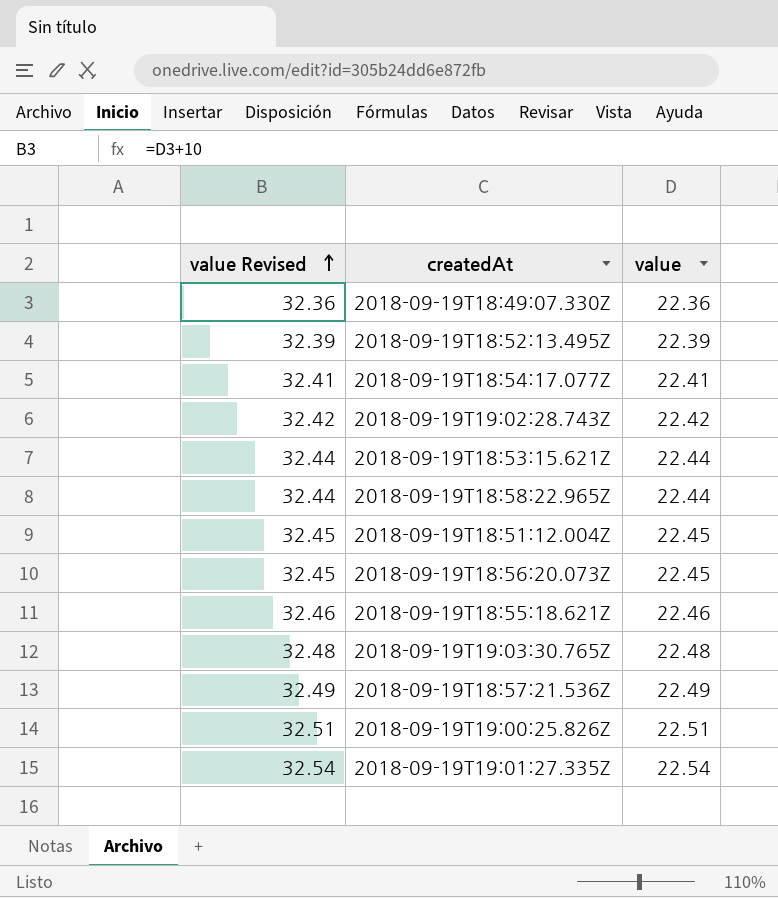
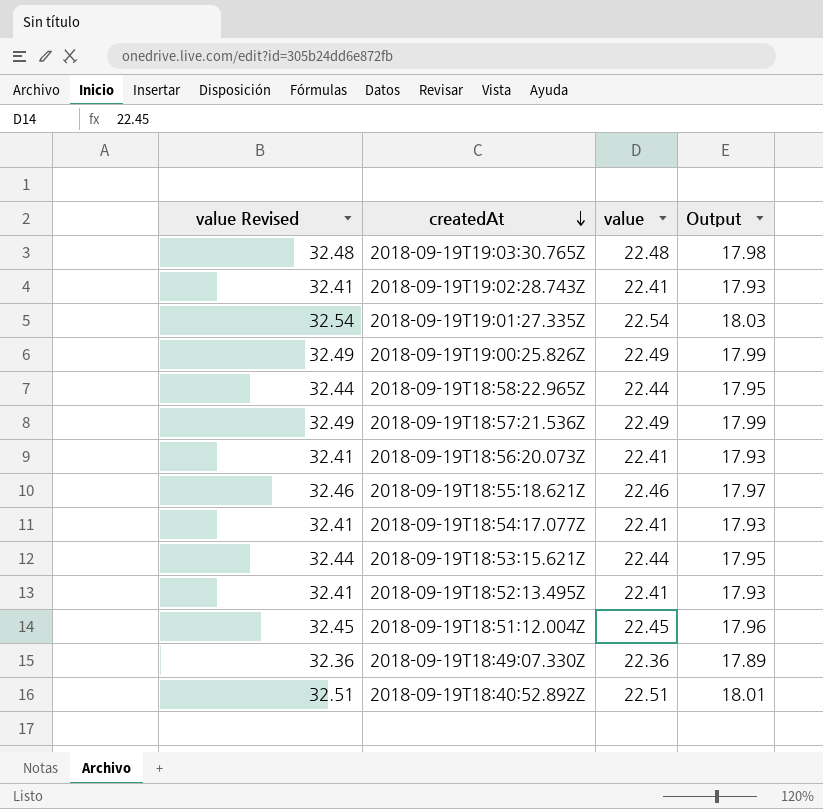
row order: value Revised ascending -> createdAt descending
column Output | formula: none -> [value] * 0.8
2018-09-19T19:02:28.743Z | value Revised: 32.42 -> 32.41
2018-09-19T19:02:28.743Z | value: 22.42 -> 22.41
2018-09-19T19:00:25.826Z | value Revised: 32.51 -> 32.49
2018-09-19T19:00:25.826Z | value: 22.51 -> 22.49
2018-09-19T18:56:20.073Z | value Revised: 32.45 -> 32.41
2018-09-19T18:56:20.073Z | value: 22.45 -> 22.41
2018-09-19T18:52:13.495Z | value Revised: 32.39 -> 32.41
2018-09-19T18:52:13.495Z | value: 22.39 -> 22.41
row 2018-09-19T18:40:52.892Z: none -> 32.51 | 22.51 | 18.01

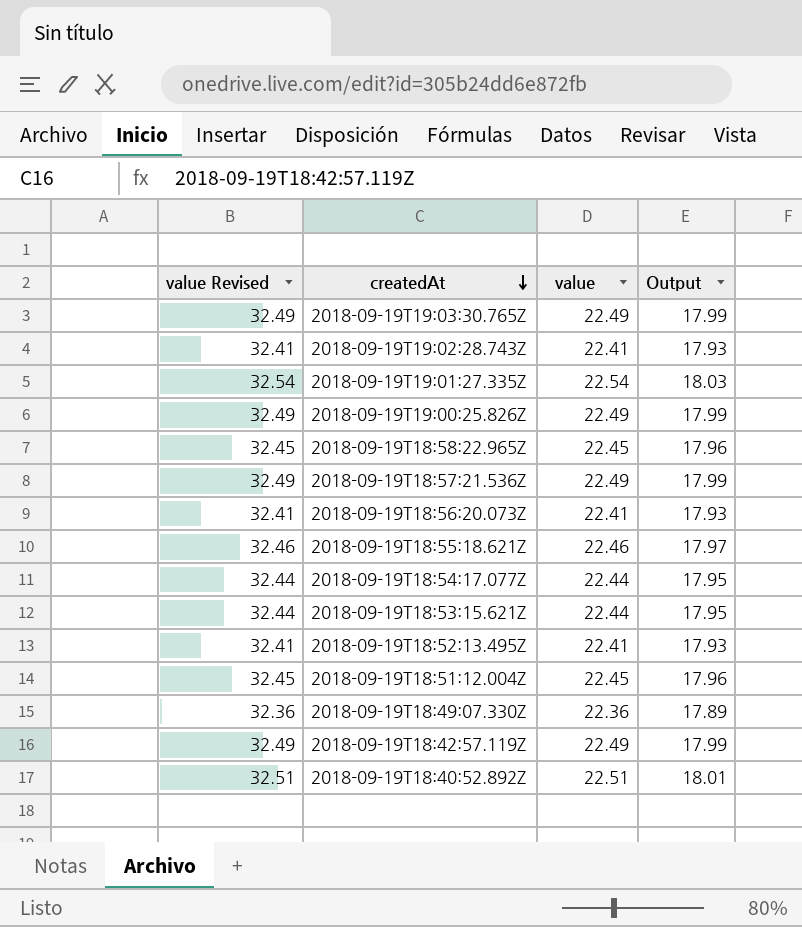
2018-09-19T19:03:30.765Z | value Revised: 32.48 -> 32.49
2018-09-19T19:03:30.765Z | value: 22.48 -> 22.49
2018-09-19T19:03:30.765Z | Output: 17.98 -> 17.99
2018-09-19T18:58:22.965Z | value Revised: 32.44 -> 32.45
2018-09-19T18:58:22.965Z | value: 22.44 -> 22.45
2018-09-19T18:58:22.965Z | Output: 17.95 -> 17.96
2018-09-19T18:54:17.077Z | value Revised: 32.41 -> 32.44
2018-09-19T18:54:17.077Z | value: 22.41 -> 22.44
2018-09-19T18:54:17.077Z | Output: 17.93 -> 17.95
row 2018-09-19T18:42:57.119Z: none -> 32.49 | 22.49 | 17.99

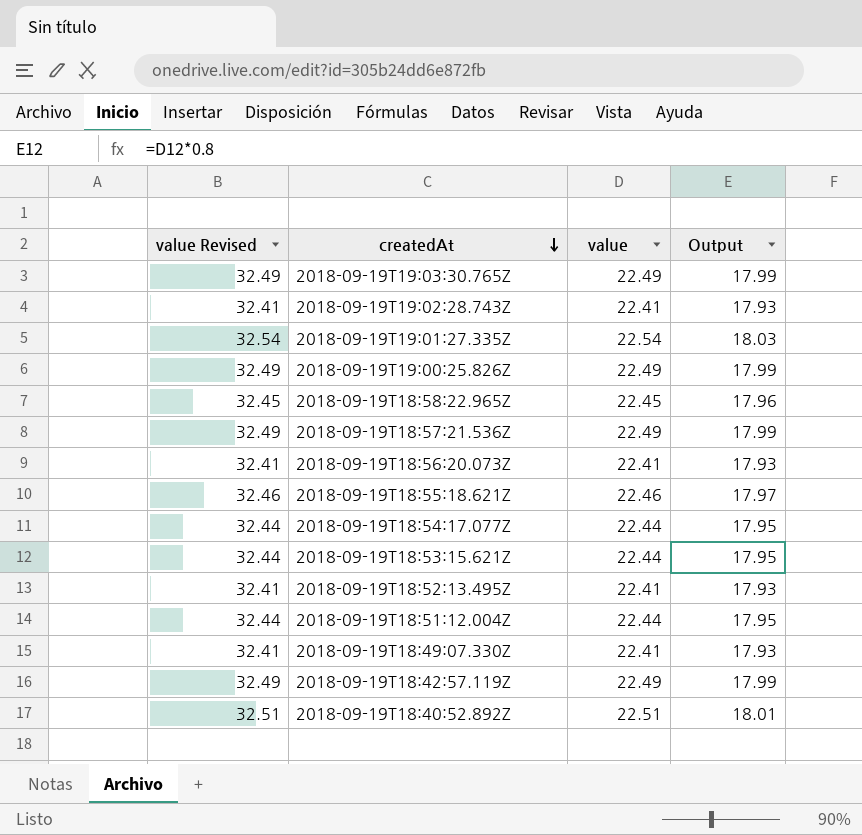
2018-09-19T18:51:12.004Z | value Revised: 32.45 -> 32.44
2018-09-19T18:51:12.004Z | value: 22.45 -> 22.44
2018-09-19T18:51:12.004Z | Output: 17.96 -> 17.95
2018-09-19T18:49:07.330Z | value Revised: 32.36 -> 32.41
2018-09-19T18:49:07.330Z | value: 22.36 -> 22.41
2018-09-19T18:49:07.330Z | Output: 17.89 -> 17.93

